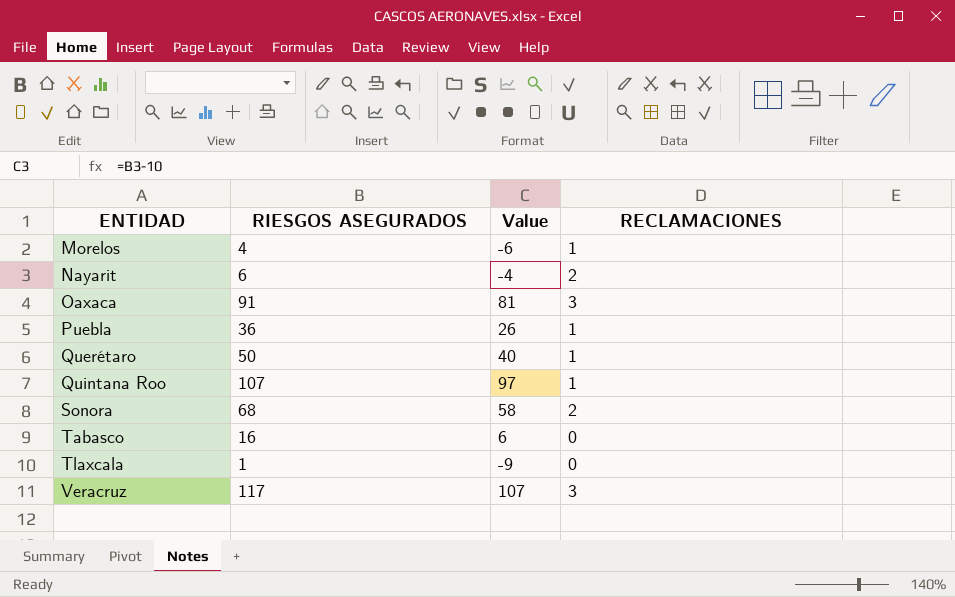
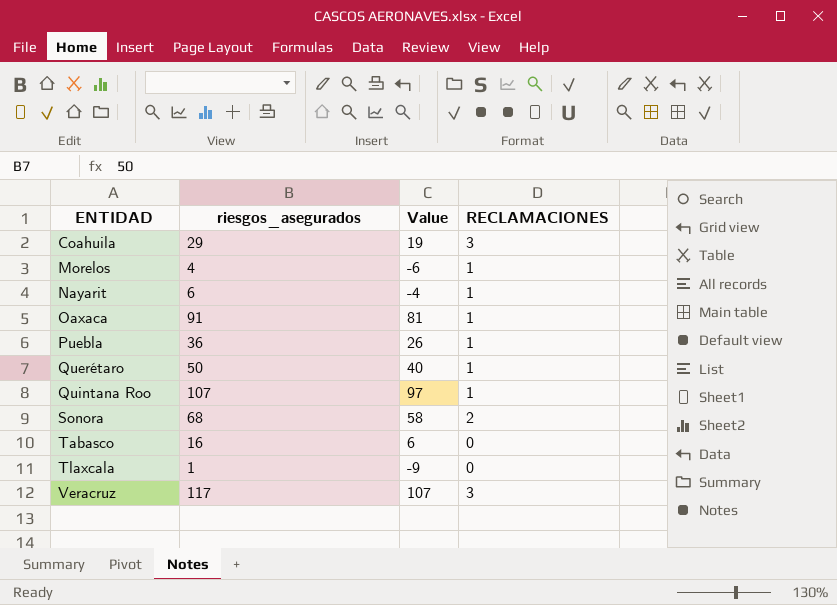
column name: RIESGOS ASEGURADOS -> riesgos_asegurados
row Coahuila: none -> 29 | 19 | 3
Nayarit | RECLAMACIONES: 2 -> 1
Oaxaca | RECLAMACIONES: 3 -> 1

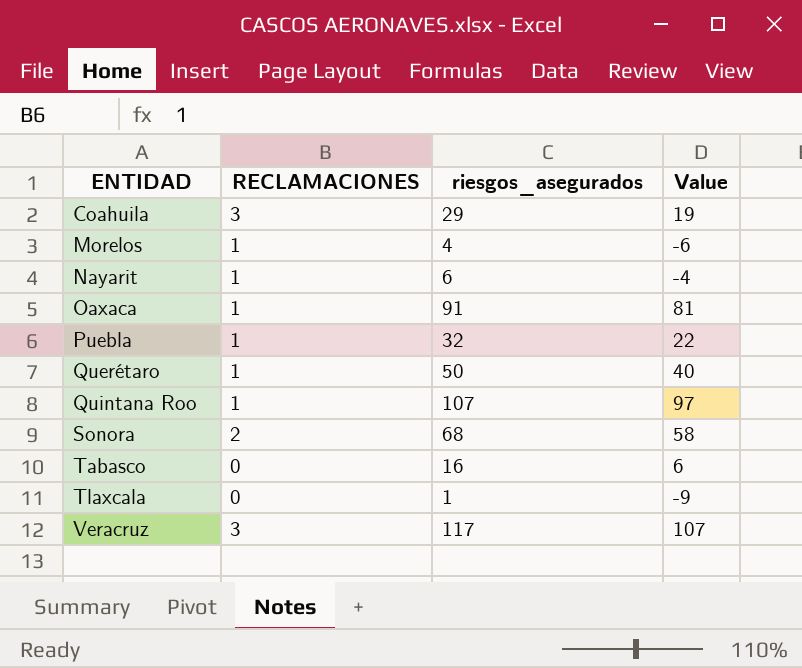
column RECLAMACIONES | position: 4 -> 2
Puebla | riesgos_asegurados: 36 -> 32
Puebla | Value: 26 -> 22

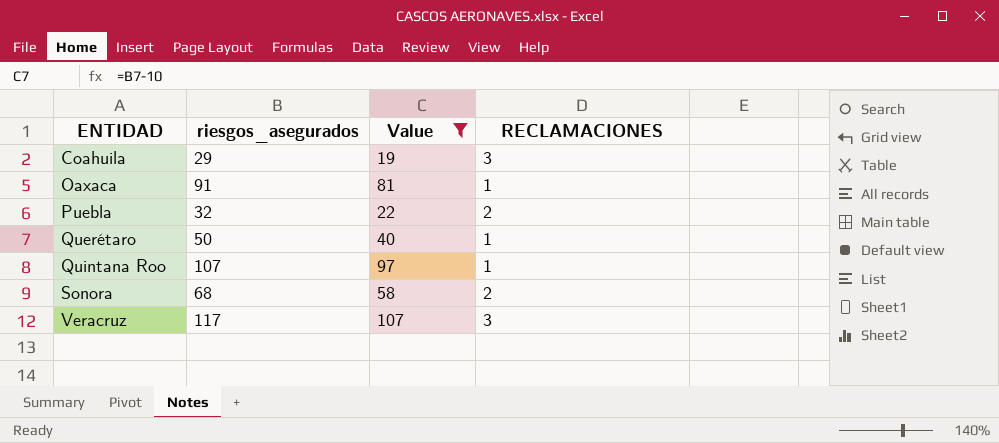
filter: none -> Value >= 19
column RECLAMACIONES | position: 2 -> 4
Puebla | RECLAMACIONES: 1 -> 2

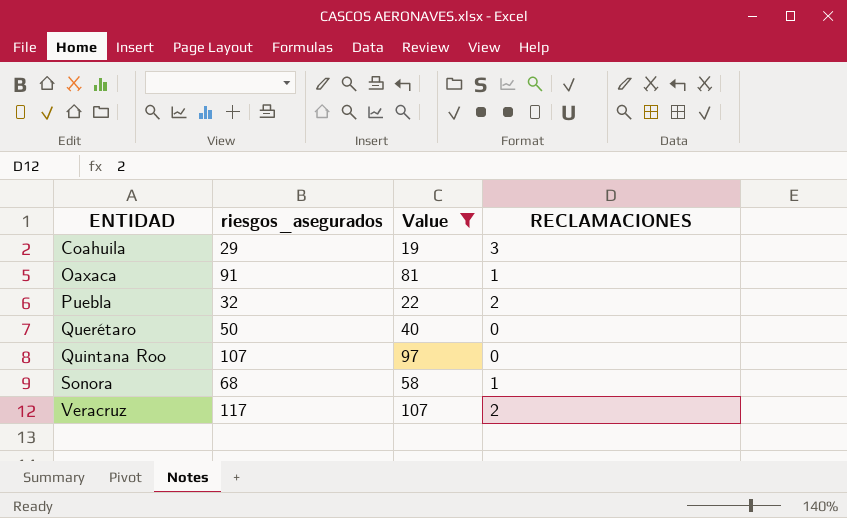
Querétaro | RECLAMACIONES: 1 -> 0
Quintana Roo | RECLAMACIONES: 1 -> 0
Sonora | RECLAMACIONES: 2 -> 1
Veracruz | RECLAMACIONES: 3 -> 2

